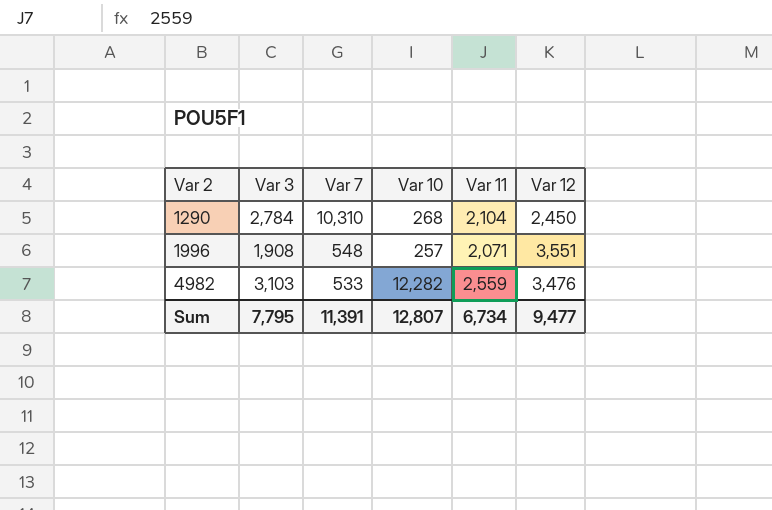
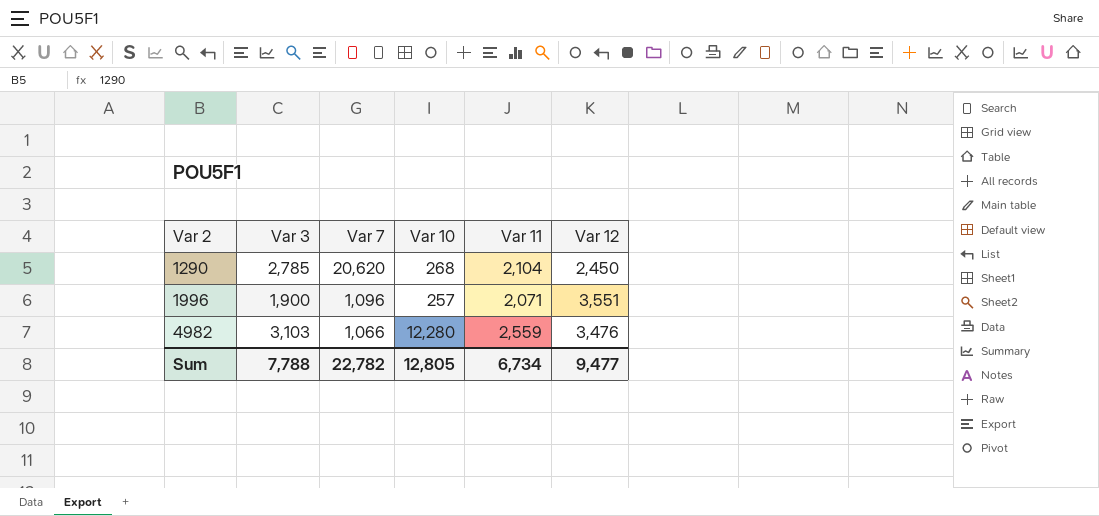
1290 | Var 3: 2,784 -> 2,785
1290 | Var 7: 10,310 -> 20,620
1996 | Var 3: 1,908 -> 1,900
1996 | Var 7: 548 -> 1,096
4982 | Var 7: 533 -> 1,066
4982 | Var 10: 12,282 -> 12,280
Sum | Var 3: 7,795 -> 7,788
Sum | Var 7: 11,391 -> 22,782
Sum | Var 10: 12,807 -> 12,805

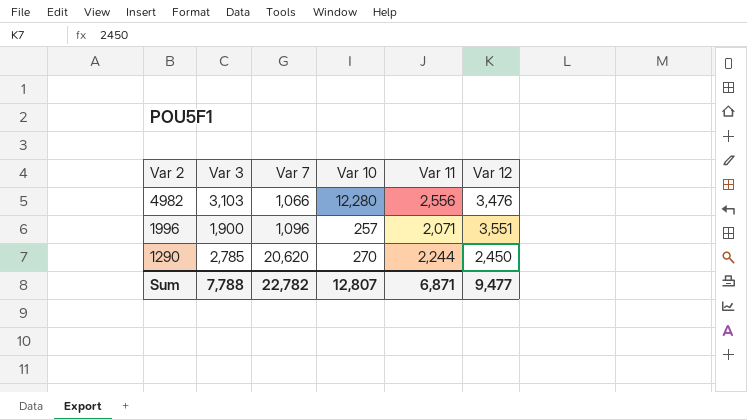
row order: Var 2 ascending -> Var 2 descending
4982 | Var 11: 2,559 -> 2,556
1290 | Var 10: 268 -> 270
1290 | Var 11: 2,104 -> 2,244
Sum | Var 10: 12,805 -> 12,807
Sum | Var 11: 6,734 -> 6,871

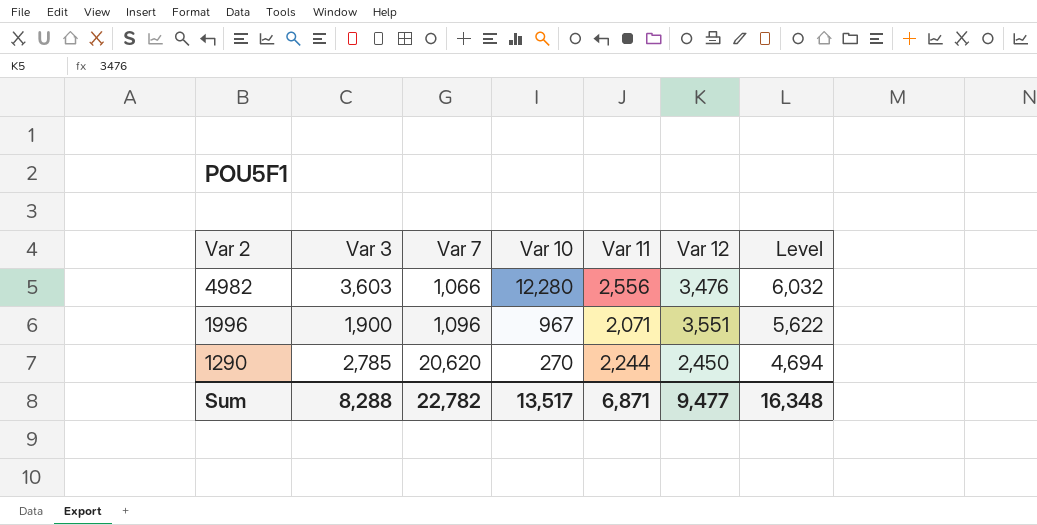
column Level | formula: none -> [Var 11] + [Var 12]
4982 | Var 3: 3,103 -> 3,603
1996 | Var 10: 257 -> 967
Sum | Var 3: 7,788 -> 8,288
Sum | Var 10: 12,807 -> 13,517

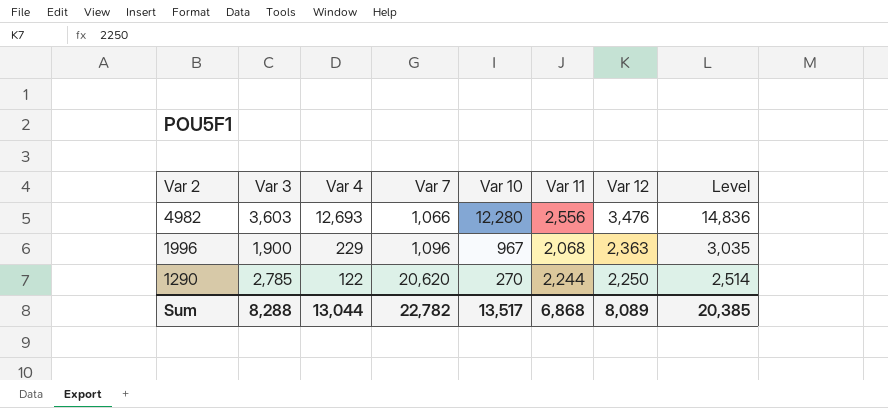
column Var 4 | position: none -> 3
column Level | formula: [Var 11] + [Var 12] -> [Var 10] + [Var 11]
1996 | Var 11: 2,071 -> 2,068
1996 | Var 12: 3,551 -> 2,363
1290 | Var 12: 2,450 -> 2,250
Sum | Var 11: 6,871 -> 6,868
Sum | Var 12: 9,477 -> 8,089
Sum | Level: 16,348 -> 20,385

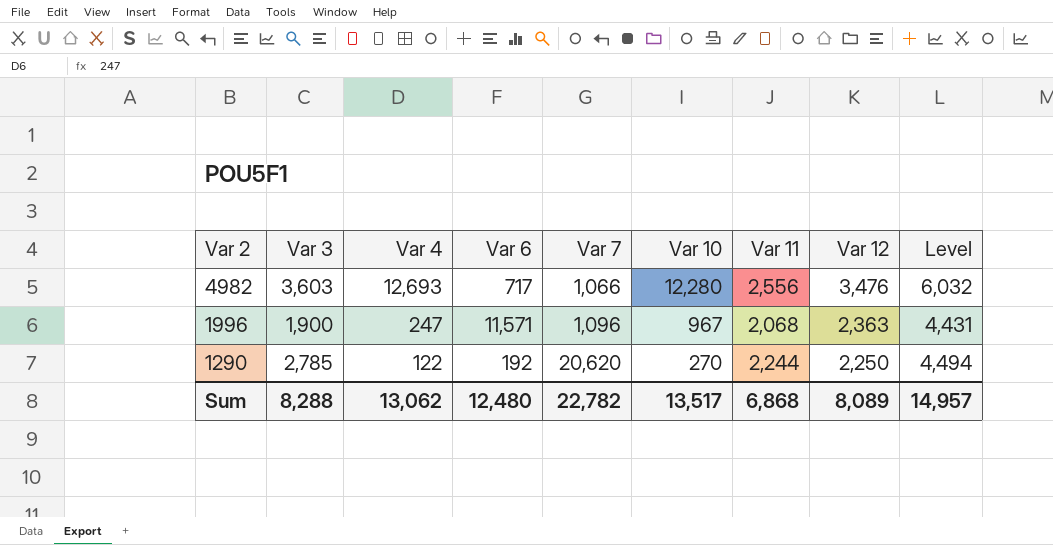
column Var 6 | position: none -> 4
column Level | formula: [Var 10] + [Var 11] -> [Var 11] + [Var 12]
1996 | Var 4: 229 -> 247
Sum | Var 4: 13,044 -> 13,062
Sum | Level: 20,385 -> 14,957

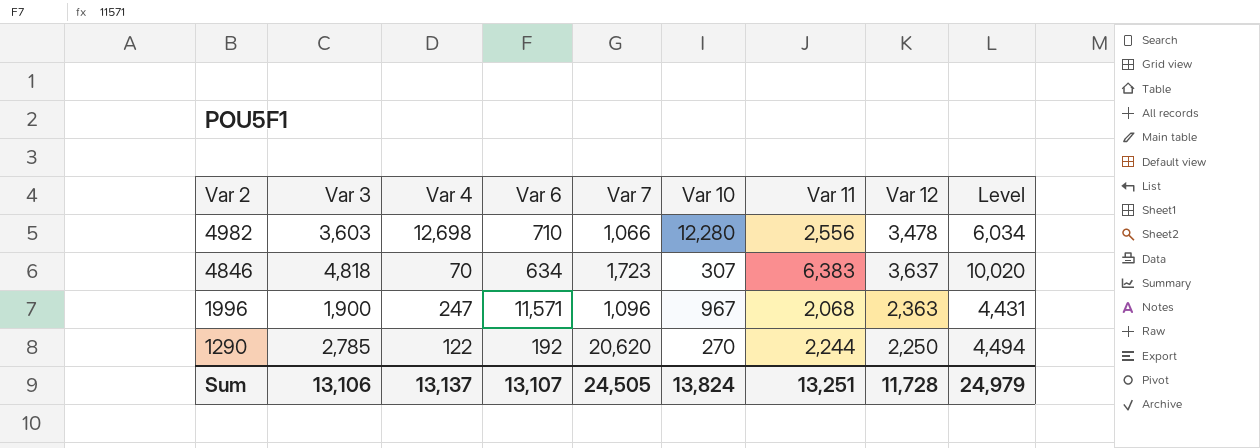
4982 | Var 4: 12,693 -> 12,698
4982 | Var 6: 717 -> 710
4982 | Var 12: 3,476 -> 3,478
4982 | Level: 6,032 -> 6,034
row 4846: none -> 4,818 | 70 | 634 | 1,723 | 307 | 6,383 | 3,637 | 10,020
Sum | Var 3: 8,288 -> 13,106
Sum | Var 4: 13,062 -> 13,137
Sum | Var 6: 12,480 -> 13,107
Sum | Var 7: 22,782 -> 24,505
Sum | Var 10: 13,517 -> 13,824
Sum | Var 11: 6,868 -> 13,251
Sum | Var 12: 8,089 -> 11,728
Sum | Level: 14,957 -> 24,979

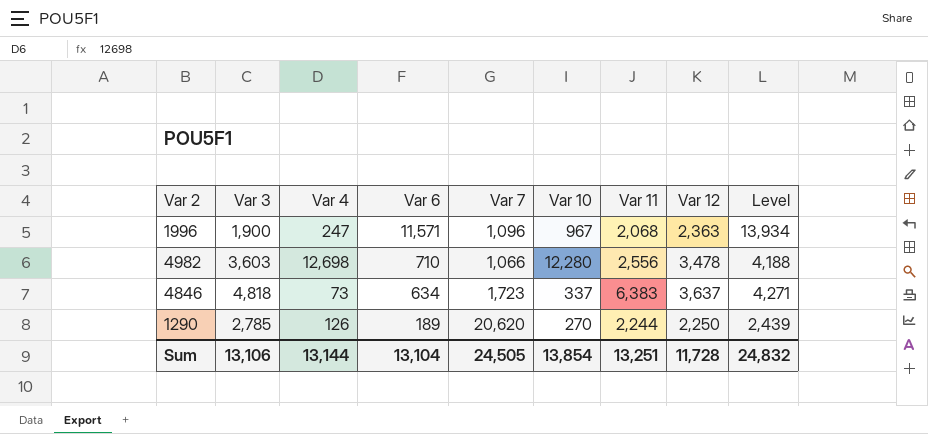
row order: Var 2 descending -> Var 6 descending
column Level | formula: [Var 11] + [Var 12] -> [Var 6] + [Var 12]
4846 | Var 4: 70 -> 73
4846 | Var 10: 307 -> 337
1290 | Var 4: 122 -> 126
1290 | Var 6: 192 -> 189
Sum | Var 4: 13,137 -> 13,144
Sum | Var 6: 13,107 -> 13,104
Sum | Var 10: 13,824 -> 13,854
Sum | Level: 24,979 -> 24,832

